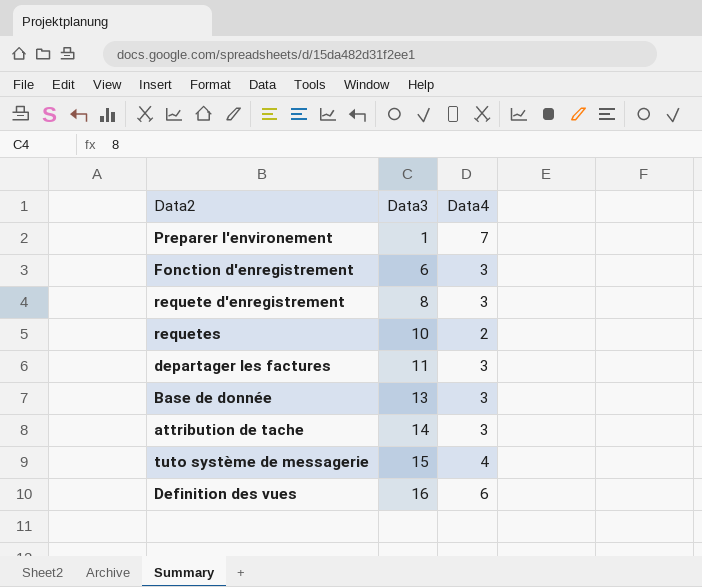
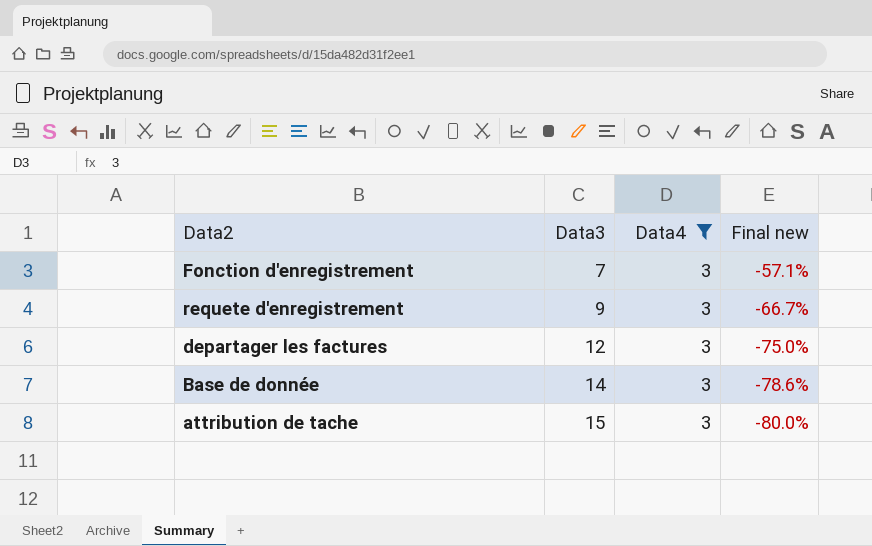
filter: none -> Data4 = 3
column Final new | formula: none -> ([Data4] - [Data3]) / [Data3]
Fonction d'enregistrement | Data3: 6 -> 7
requete d'enregistrement | Data3: 8 -> 9
departager les factures | Data3: 11 -> 12
Base de donnée | Data3: 13 -> 14
attribution de tache | Data3: 14 -> 15

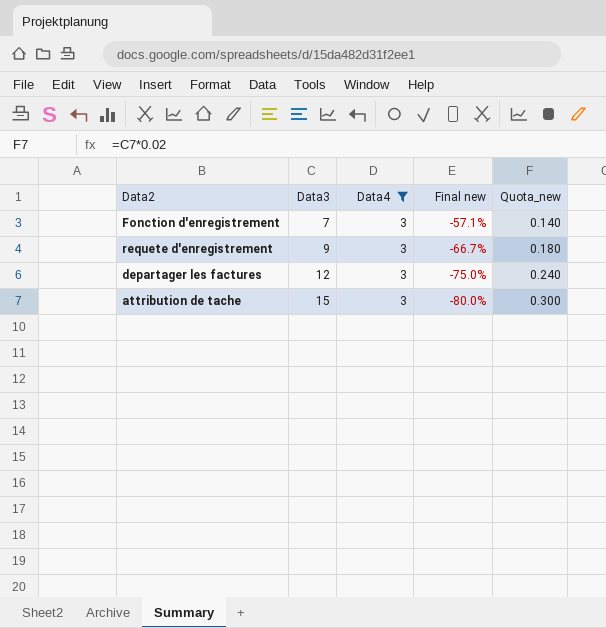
column Quota_new | formula: none -> [Data3] * 0.02
row Base de donnée: 14 | 3 | -78.6% -> none

